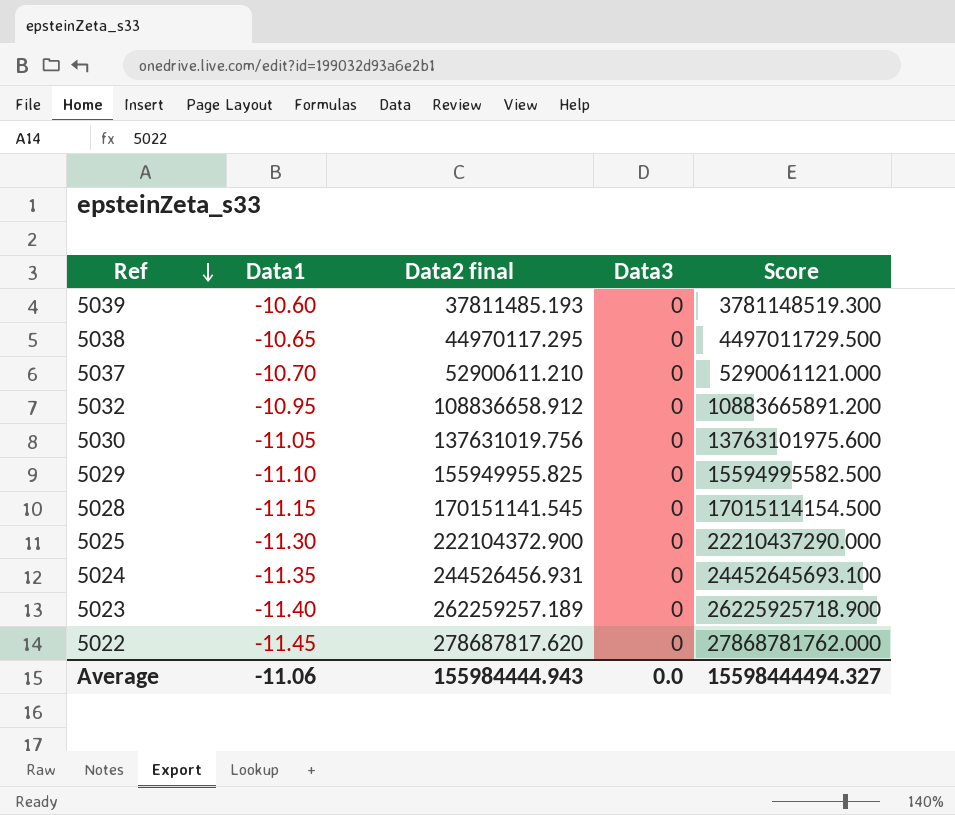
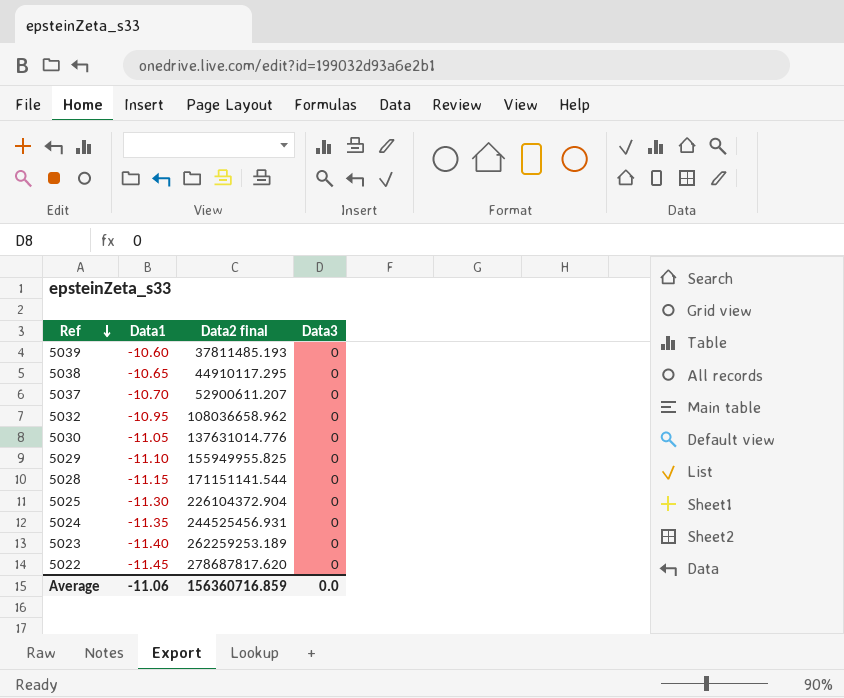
column Score | formula: [Data2 final] * 100 -> none
5038 | Data2 final: 44970117.295 -> 44910117.295
5037 | Data2 final: 52900611.210 -> 52900611.207
5032 | Data2 final: 108836658.912 -> 108036658.962
5030 | Data2 final: 137631019.756 -> 137631014.776
5028 | Data2 final: 170151141.545 -> 171151141.544
5025 | Data2 final: 222104372.900 -> 226104372.904
5024 | Data2 final: 244526456.931 -> 244525456.931
5023 | Data2 final: 262259257.189 -> 262259253.189
Average | Data2 final: 155984444.943 -> 156360716.859

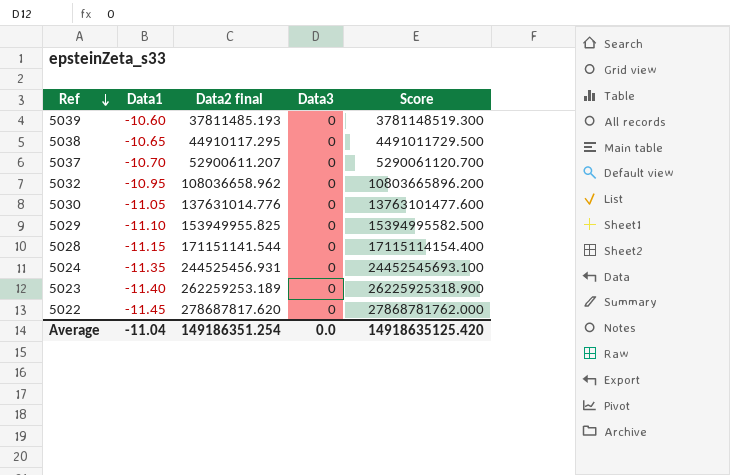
column Score | formula: none -> [Data2 final] * 100
row 5025: -11.30 | 226104372.904 | 0 -> none
5029 | Data2 final: 155949955.825 -> 153949955.825
Average | Data1: -11.06 -> -11.04
Average | Data2 final: 156360716.859 -> 149186351.254

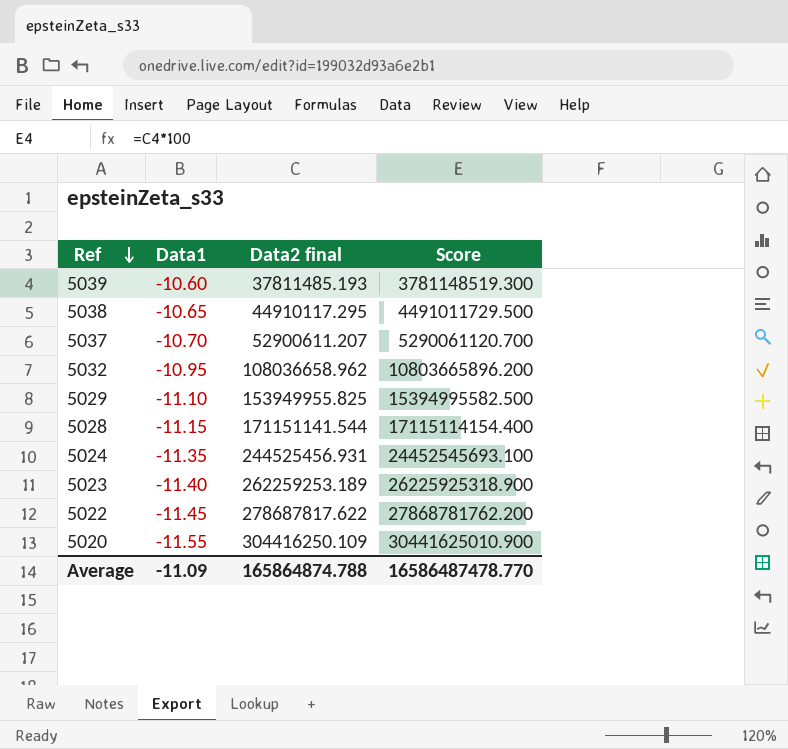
column Data3 | position: 4 -> none
row 5030: -11.05 | 137631014.776 | 0 | 13763101477.600 -> none
5022 | Data2 final: 278687817.620 -> 278687817.622
5022 | Score: 27868781762.000 -> 27868781762.200
row 5020: none -> -11.55 | 304416250.109 | 30441625010.900
Average | Data1: -11.04 -> -11.09
Average | Data2 final: 149186351.254 -> 165864874.788
Average | Score: 14918635125.420 -> 16586487478.770

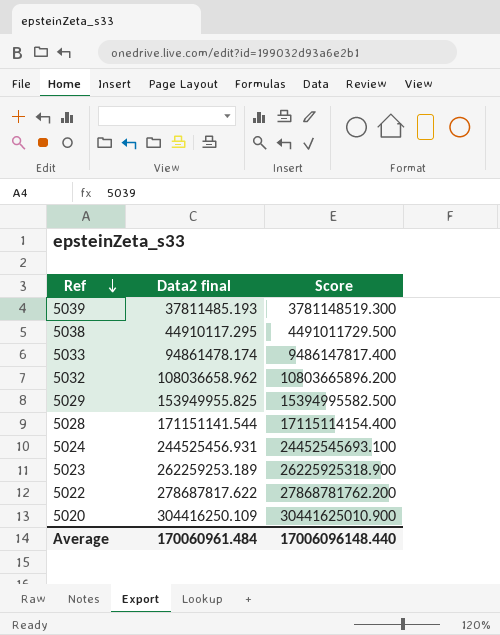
column Data1 | position: 2 -> none
row 5037: -10.70 | 52900611.207 | 5290061120.700 -> none
row 5033: none -> 94861478.174 | 9486147817.400
Average | Data2 final: 165864874.788 -> 170060961.484
Average | Score: 16586487478.770 -> 17006096148.440

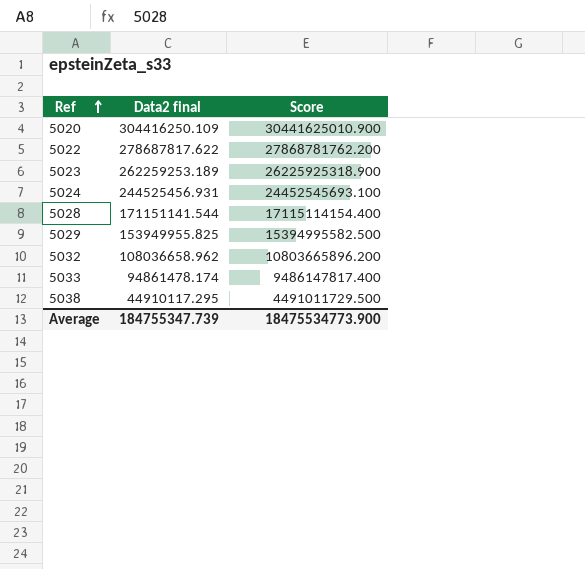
row order: Ref descending -> Ref ascending
row 5039: 37811485.193 | 3781148519.300 -> none
Average | Data2 final: 170060961.484 -> 184755347.739
Average | Score: 17006096148.440 -> 18475534773.900

